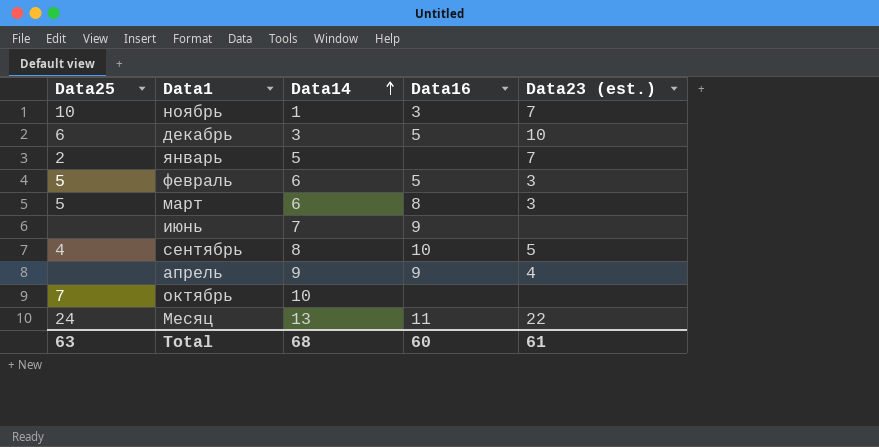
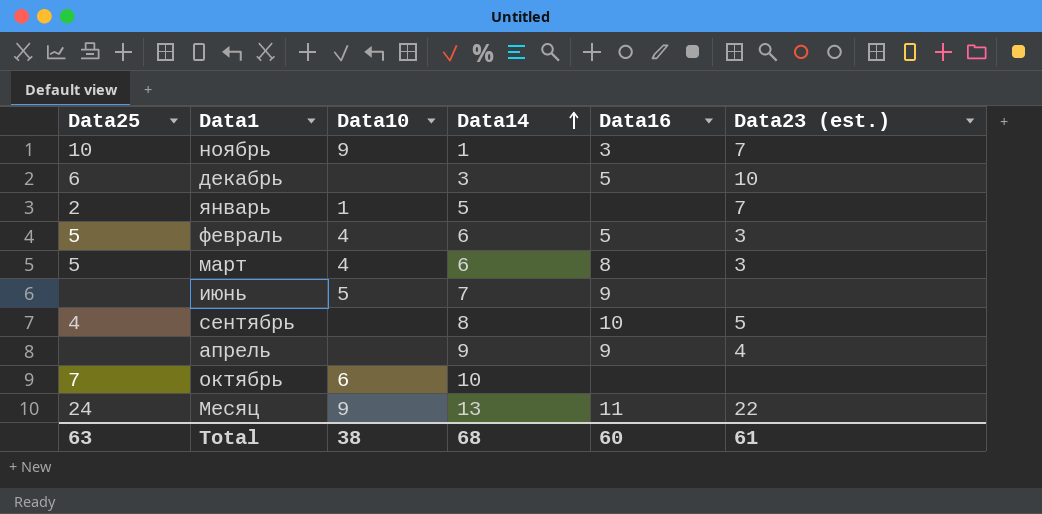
column Data10 | position: none -> 3

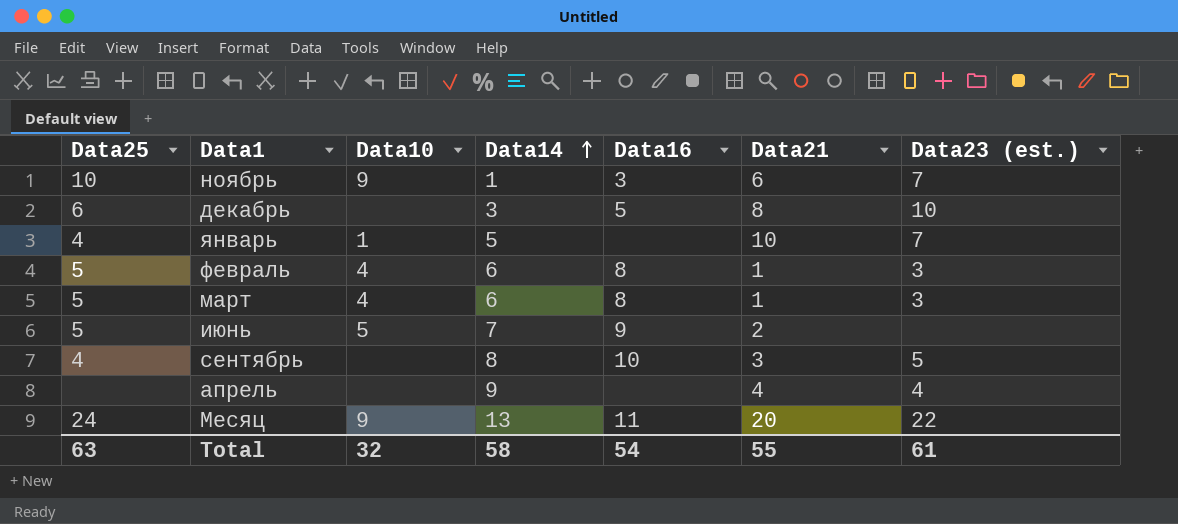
column Data21 | position: none -> 6
row октябрь: 7 | 6 | 10 | none | none -> none
январь | Data25: 2 -> 4
февраль | Data16: 5 -> 8
июнь | Data25: none -> 5
апрель | Data16: 9 -> none
Total | Data10: 38 -> 32
Total | Data14: 68 -> 58
Total | Data16: 60 -> 54

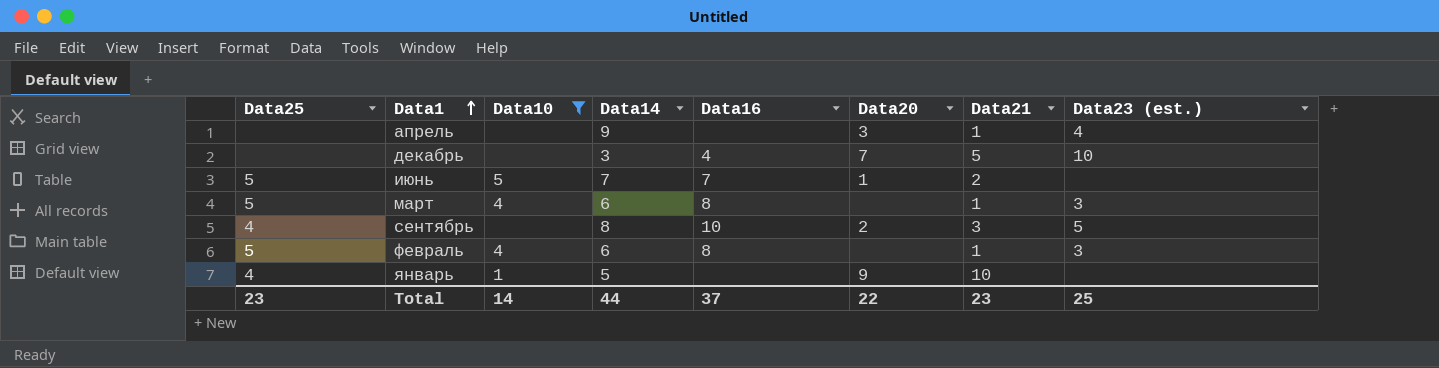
filter: none -> Data10 != 9
row order: Data14 ascending -> Data1 ascending
column Data20 | position: none -> 6
апрель | Data21: 4 -> 1
декабрь | Data25: 6 -> none
декабрь | Data16: 5 -> 4
декабрь | Data21: 8 -> 5
июнь | Data16: 9 -> 7
январь | Data23 (est.): 7 -> none
Total | Data25: 63 -> 23
Total | Data10: 32 -> 14
Total | Data14: 58 -> 44
Total | Data16: 54 -> 37
Total | Data21: 55 -> 23
Total | Data23 (est.): 61 -> 25

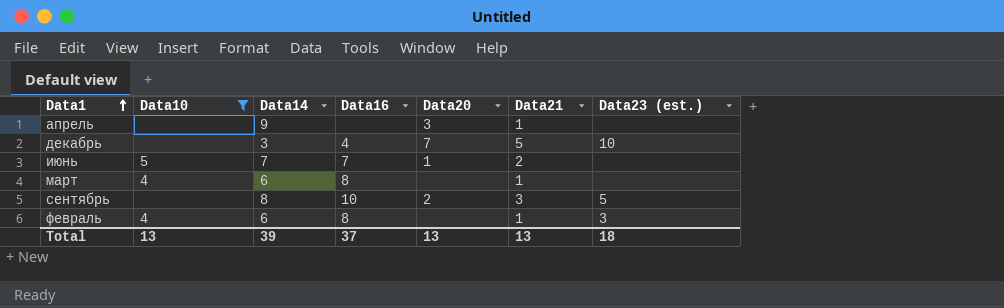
column Data25 | position: 1 -> none
row январь: 4 | 1 | 5 | none | 9 | 10 | none -> none
апрель | Data23 (est.): 4 -> none
март | Data23 (est.): 3 -> none
Total | Data10: 14 -> 13
Total | Data14: 44 -> 39
Total | Data20: 22 -> 13
Total | Data21: 23 -> 13
Total | Data23 (est.): 25 -> 18

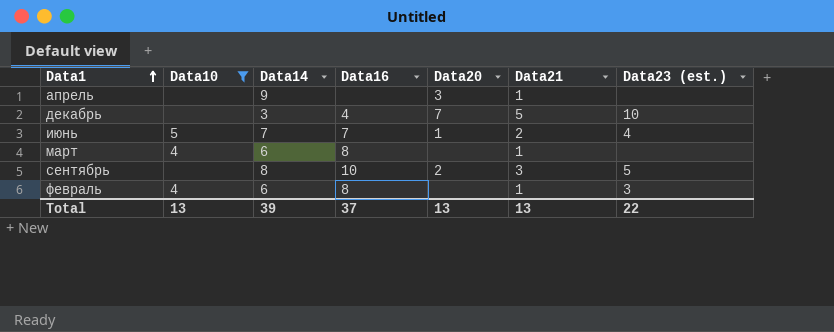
июнь | Data23 (est.): none -> 4
Total | Data23 (est.): 18 -> 22

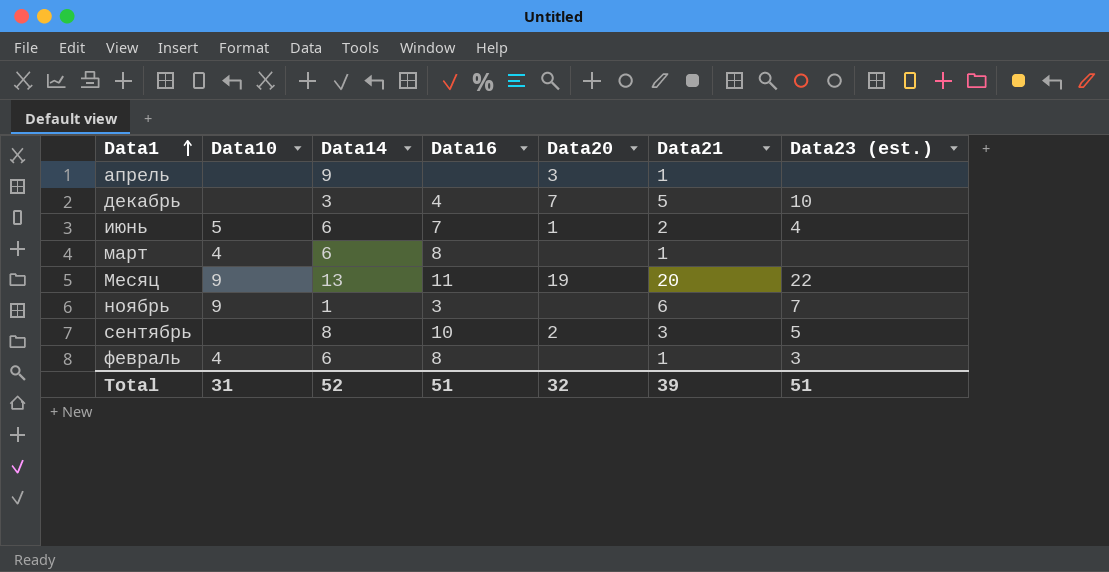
filter: Data10 != 9 -> none
июнь | Data14: 7 -> 6
Total | Data10: 13 -> 31
Total | Data14: 39 -> 52
Total | Data16: 37 -> 51
Total | Data20: 13 -> 32
Total | Data21: 13 -> 39
Total | Data23 (est.): 22 -> 51

